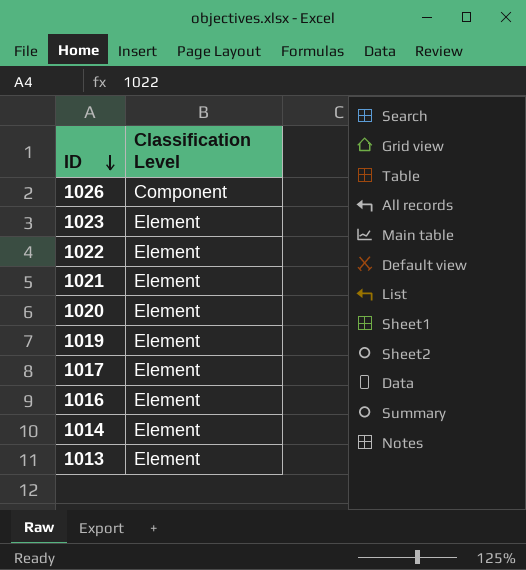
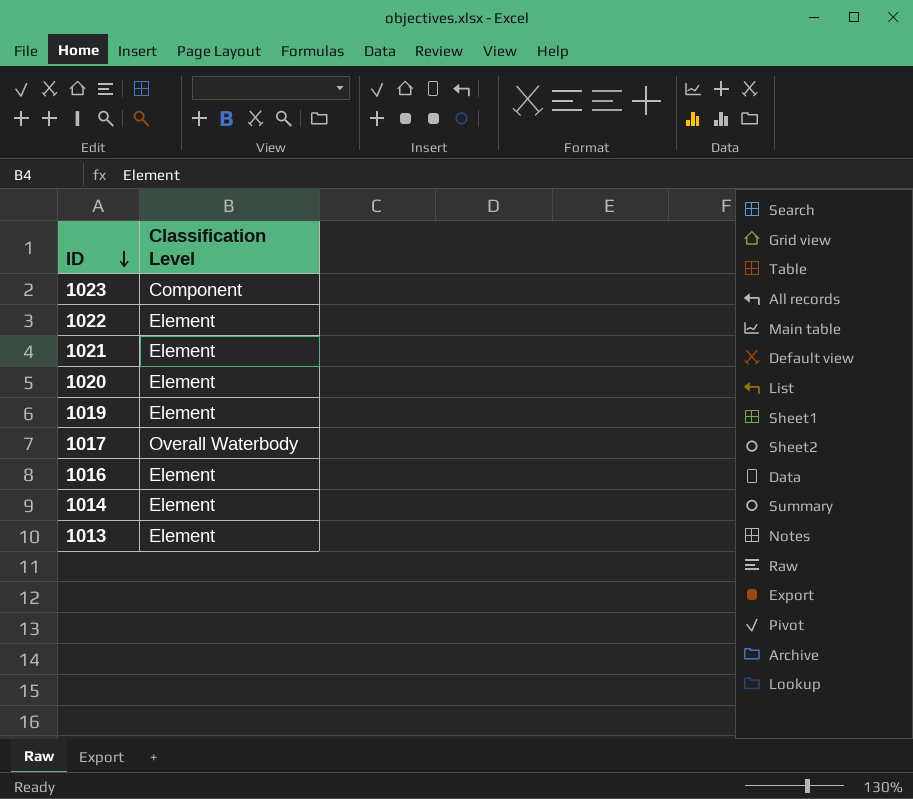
row 1026: Component -> none
1023 | Classification Level: Element -> Component
1017 | Classification Level: Element -> Overall Waterbody

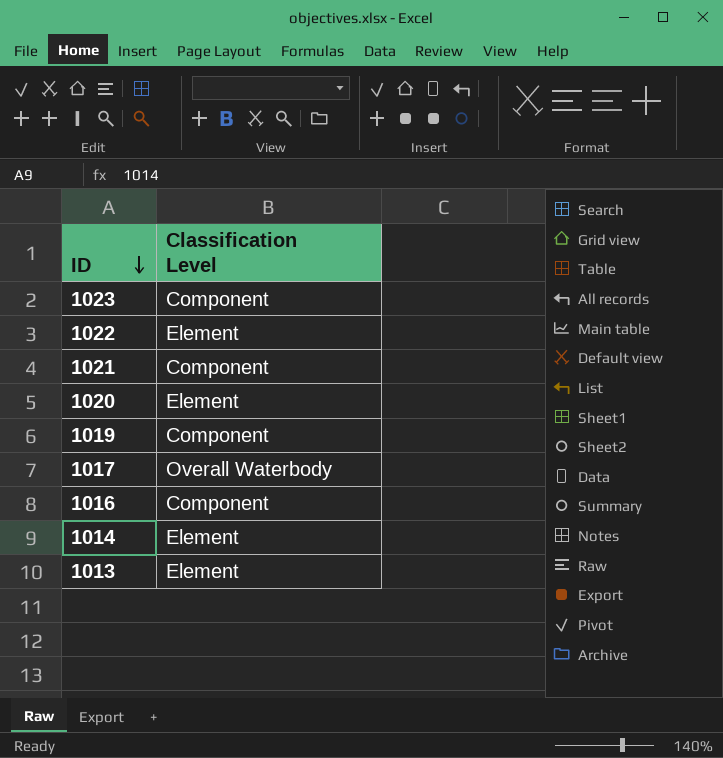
1021 | Classification Level: Element -> Component
1019 | Classification Level: Element -> Component
1016 | Classification Level: Element -> Component

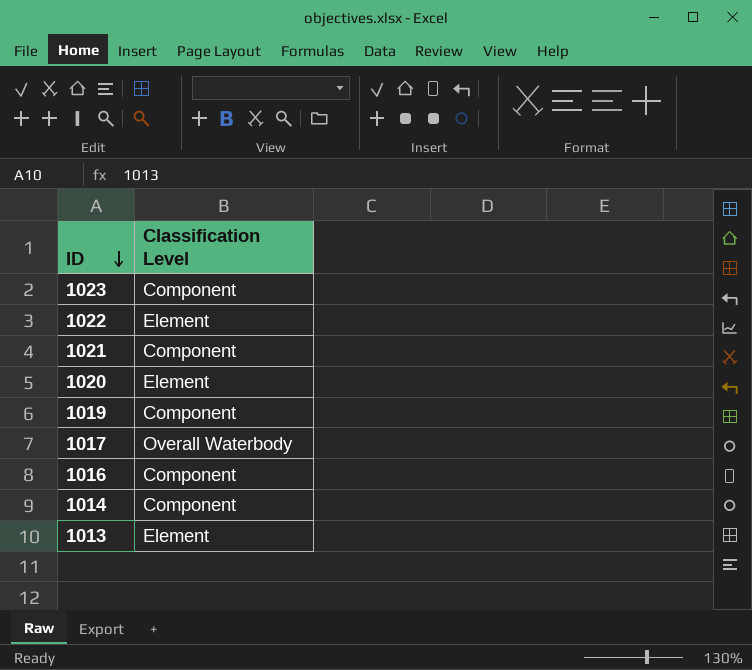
1014 | Classification Level: Element -> Component

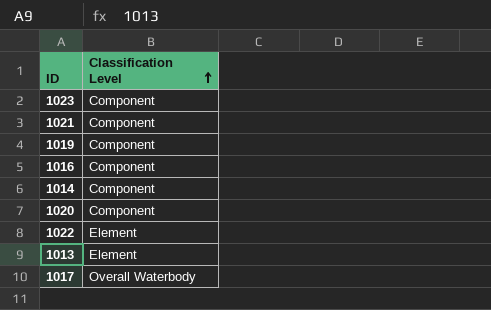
row order: ID descending -> Classification Level ascending
1020 | Classification Level: Element -> Component

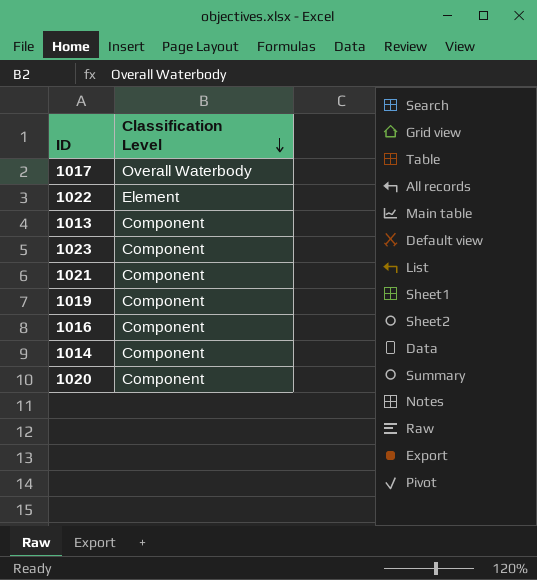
row order: Classification Level ascending -> Classification Level descending
1013 | Classification Level: Element -> Component

